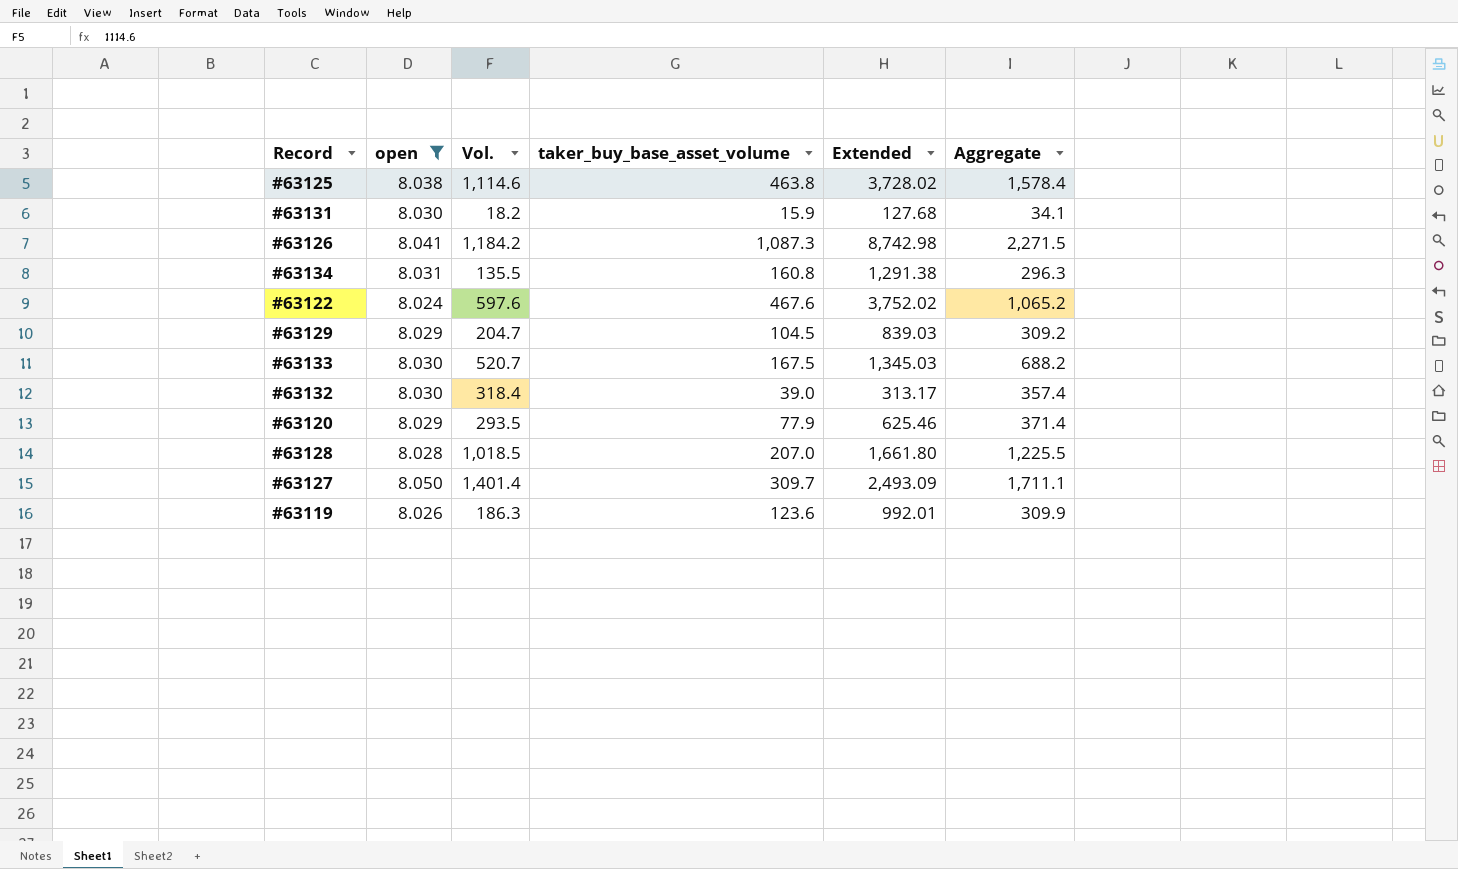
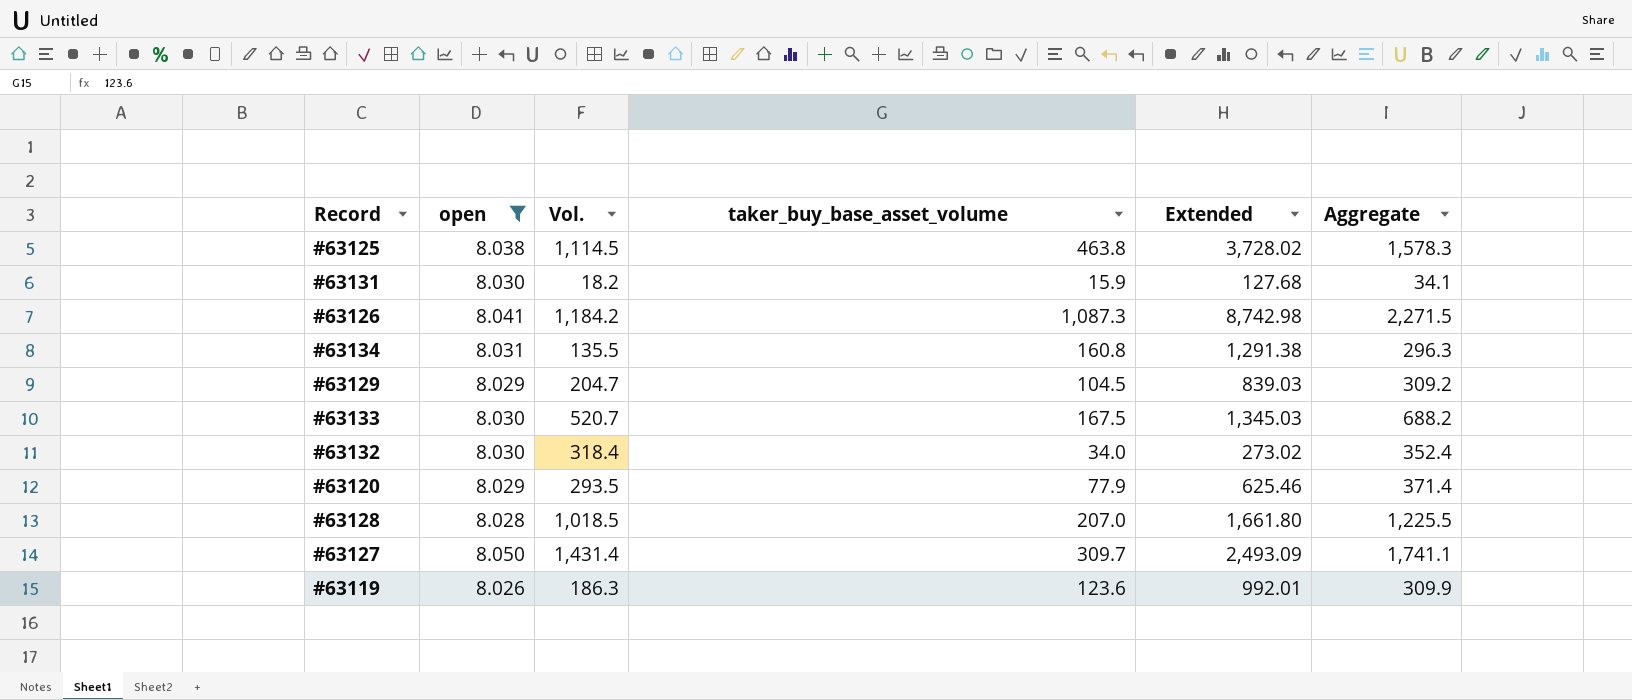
row #63122: 8.024 | 597.6 | 467.6 | 3,752.02 | 1,065.2 -> none
#63125 | Vol.: 1,114.6 -> 1,114.5
#63125 | Aggregate: 1,578.4 -> 1,578.3
#63132 | taker_buy_base_asset_volume: 39.0 -> 34.0
#63132 | Extended: 313.17 -> 273.02
#63132 | Aggregate: 357.4 -> 352.4
#63127 | Vol.: 1,401.4 -> 1,431.4
#63127 | Aggregate: 1,711.1 -> 1,741.1

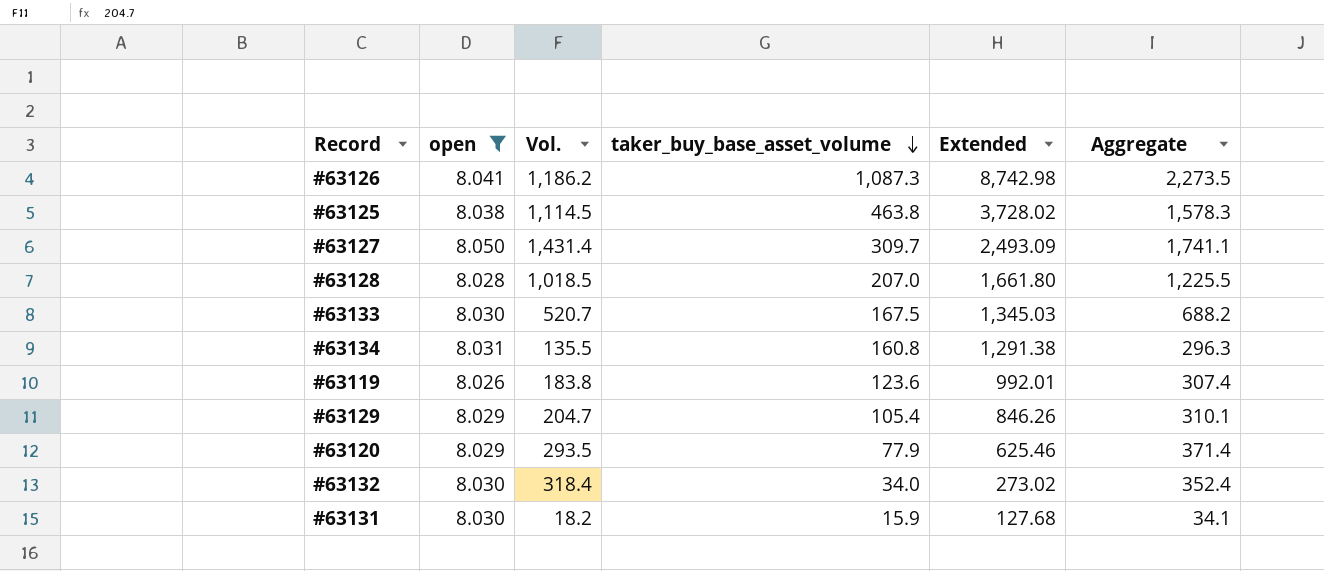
row order: none -> taker_buy_base_asset_volume descending
#63126 | Vol.: 1,184.2 -> 1,186.2
#63126 | Aggregate: 2,271.5 -> 2,273.5
#63119 | Vol.: 186.3 -> 183.8
#63119 | Aggregate: 309.9 -> 307.4
#63129 | taker_buy_base_asset_volume: 104.5 -> 105.4
#63129 | Extended: 839.03 -> 846.26
#63129 | Aggregate: 309.2 -> 310.1

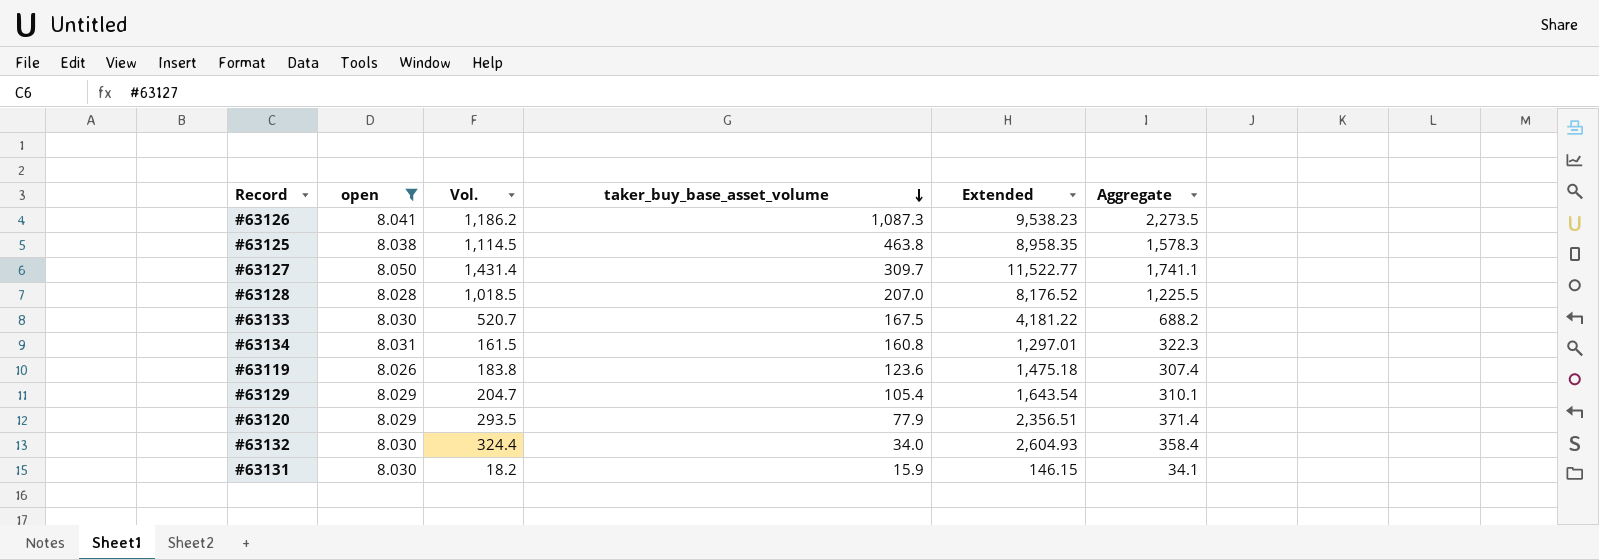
column Extended | formula: [open] * [taker_buy_base_asset_volume] -> [open] * [Vol.]
#63134 | Vol.: 135.5 -> 161.5
#63134 | Aggregate: 296.3 -> 322.3
#63132 | Vol.: 318.4 -> 324.4
#63132 | Aggregate: 352.4 -> 358.4

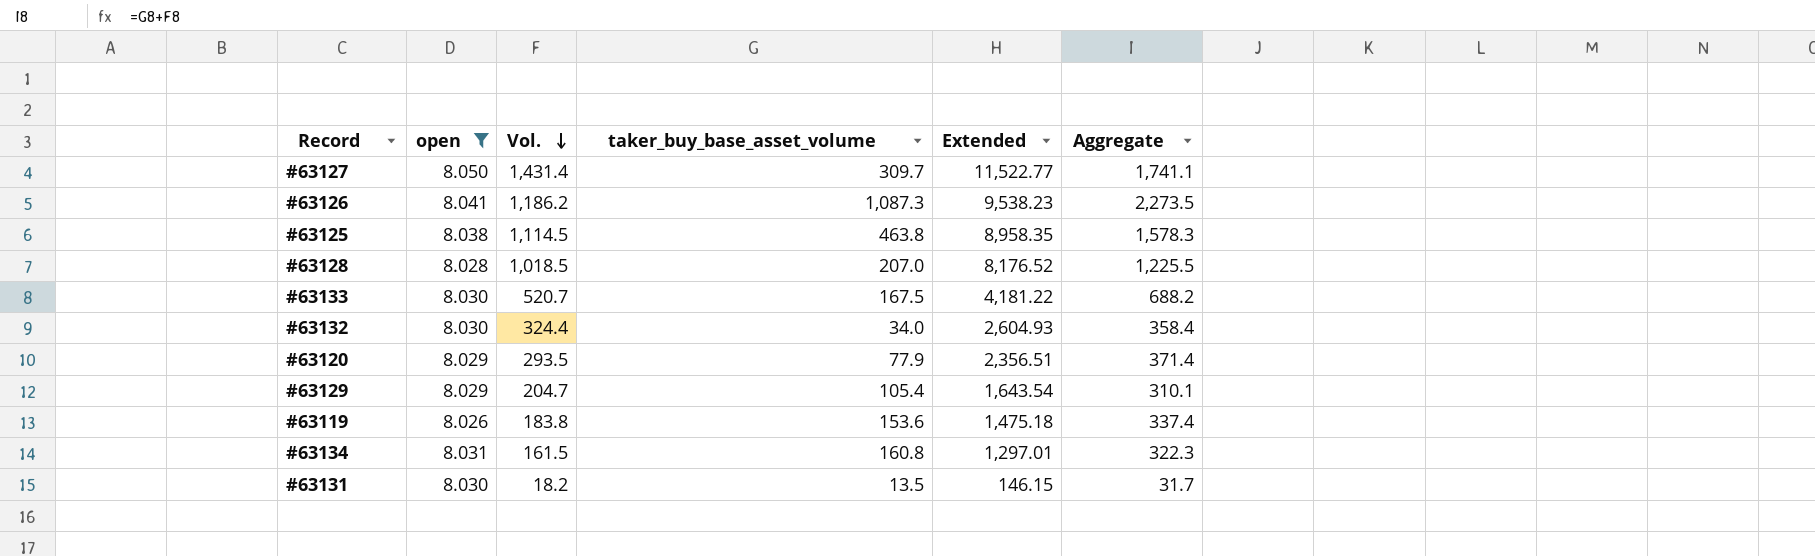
row order: taker_buy_base_asset_volume descending -> Vol. descending
#63119 | taker_buy_base_asset_volume: 123.6 -> 153.6
#63119 | Aggregate: 307.4 -> 337.4
#63131 | taker_buy_base_asset_volume: 15.9 -> 13.5
#63131 | Aggregate: 34.1 -> 31.7

